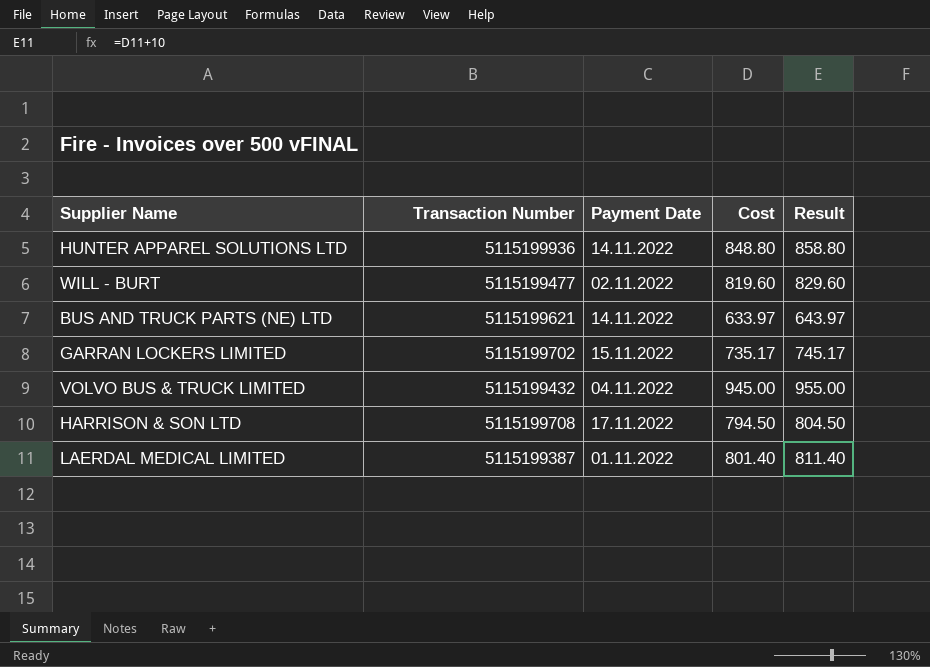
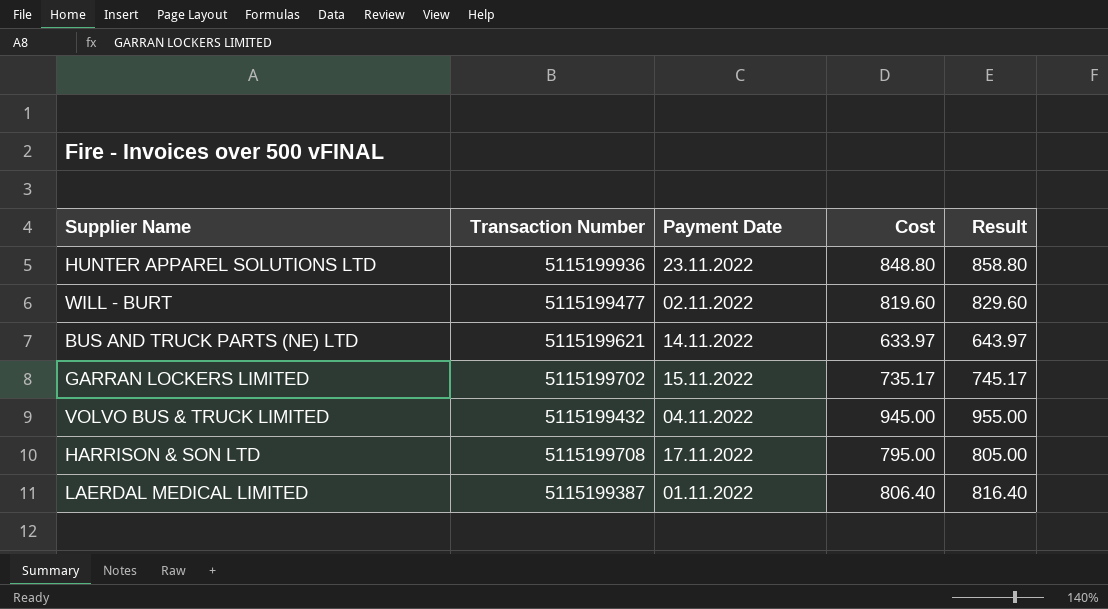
HUNTER APPAREL SOLUTIONS LTD | Payment Date: 14.11.2022 -> 23.11.2022
HARRISON & SON LTD | Cost: 794.50 -> 795.00
HARRISON & SON LTD | Result: 804.50 -> 805.00
LAERDAL MEDICAL LIMITED | Cost: 801.40 -> 806.40
LAERDAL MEDICAL LIMITED | Result: 811.40 -> 816.40

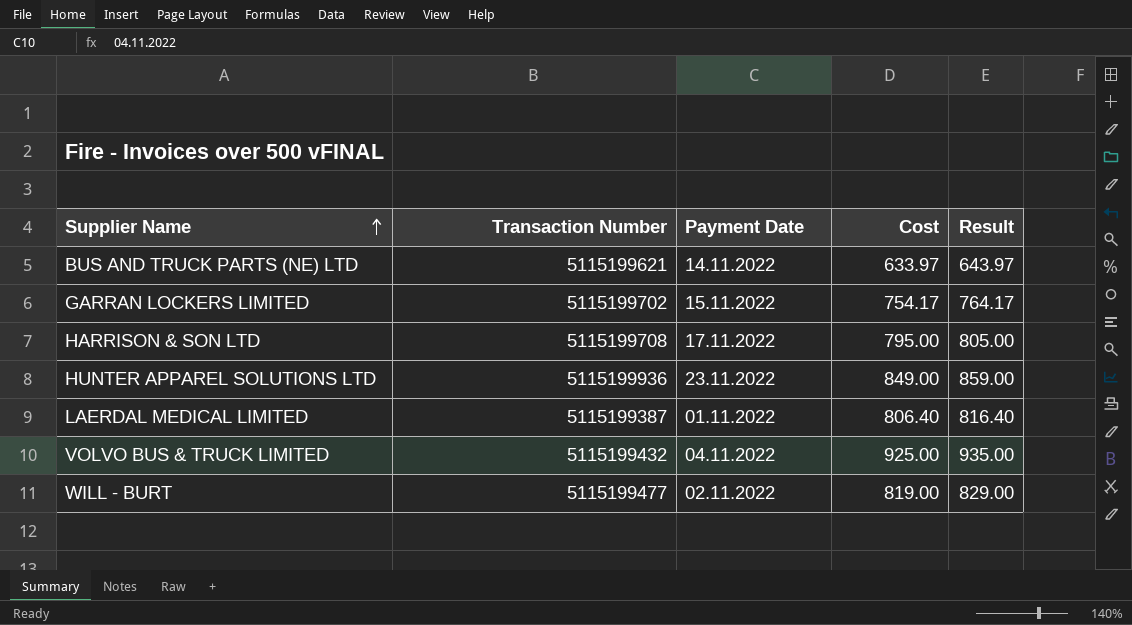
row order: none -> Supplier Name ascending
GARRAN LOCKERS LIMITED | Cost: 735.17 -> 754.17
GARRAN LOCKERS LIMITED | Result: 745.17 -> 764.17
HUNTER APPAREL SOLUTIONS LTD | Cost: 848.80 -> 849.00
HUNTER APPAREL SOLUTIONS LTD | Result: 858.80 -> 859.00
VOLVO BUS & TRUCK LIMITED | Cost: 945.00 -> 925.00
VOLVO BUS & TRUCK LIMITED | Result: 955.00 -> 935.00
WILL - BURT | Cost: 819.60 -> 819.00
WILL - BURT | Result: 829.60 -> 829.00

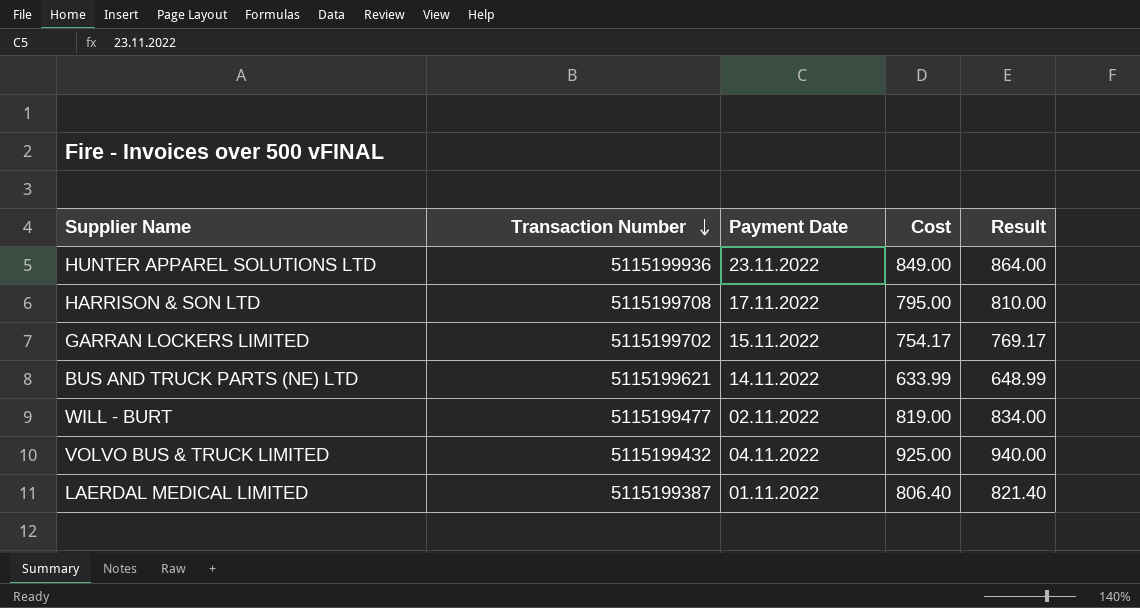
row order: Supplier Name ascending -> Transaction Number descending
column Result | formula: [Cost] + 10 -> [Cost] + 15
BUS AND TRUCK PARTS (NE) LTD | Cost: 633.97 -> 633.99

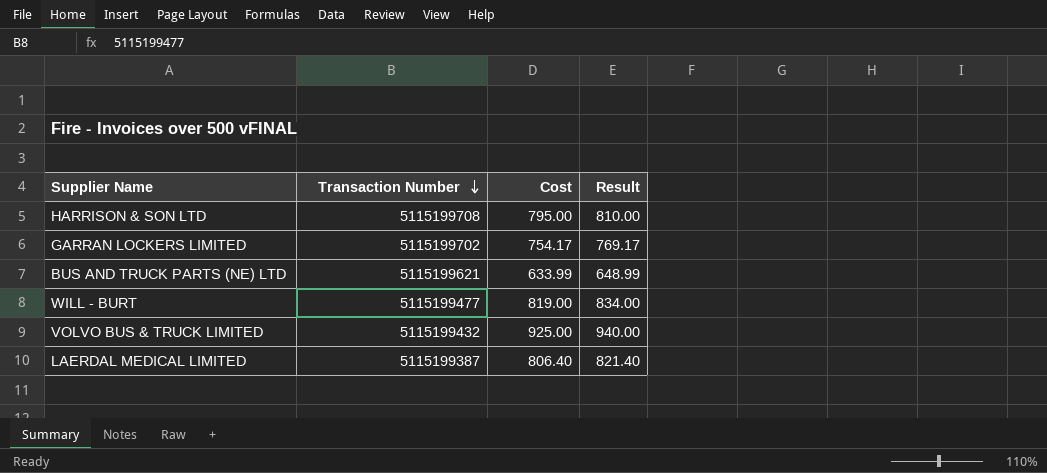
column Payment Date | position: 3 -> none
row HUNTER APPAREL SOLUTIONS LTD: 5115199936 | 23.11.2022 | 849.00 | 864.00 -> none

